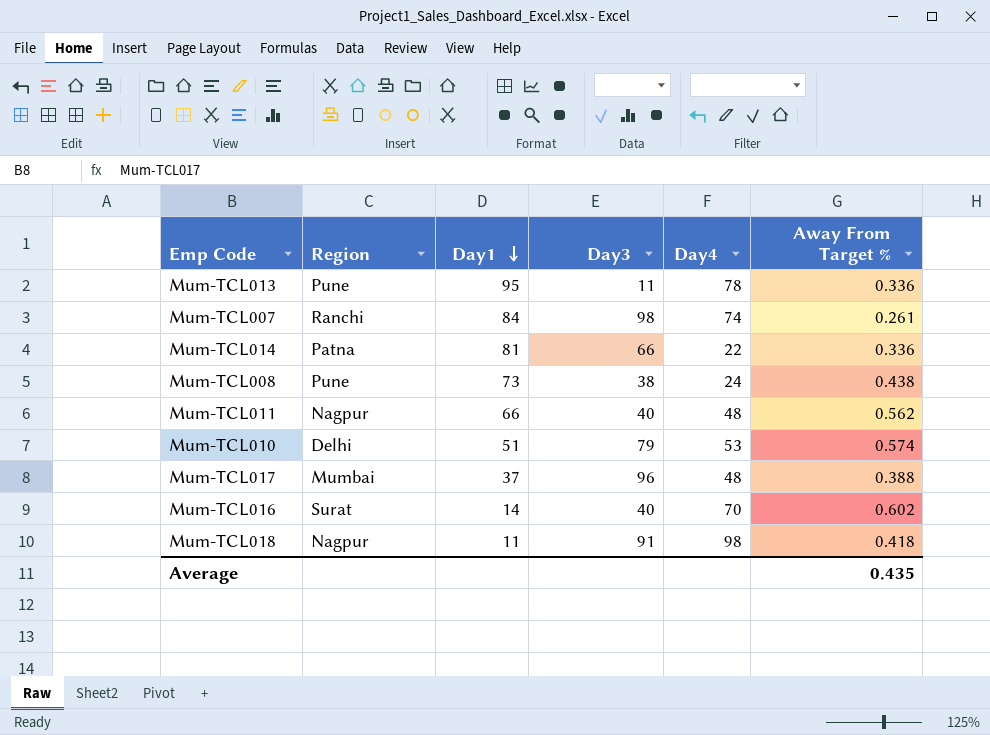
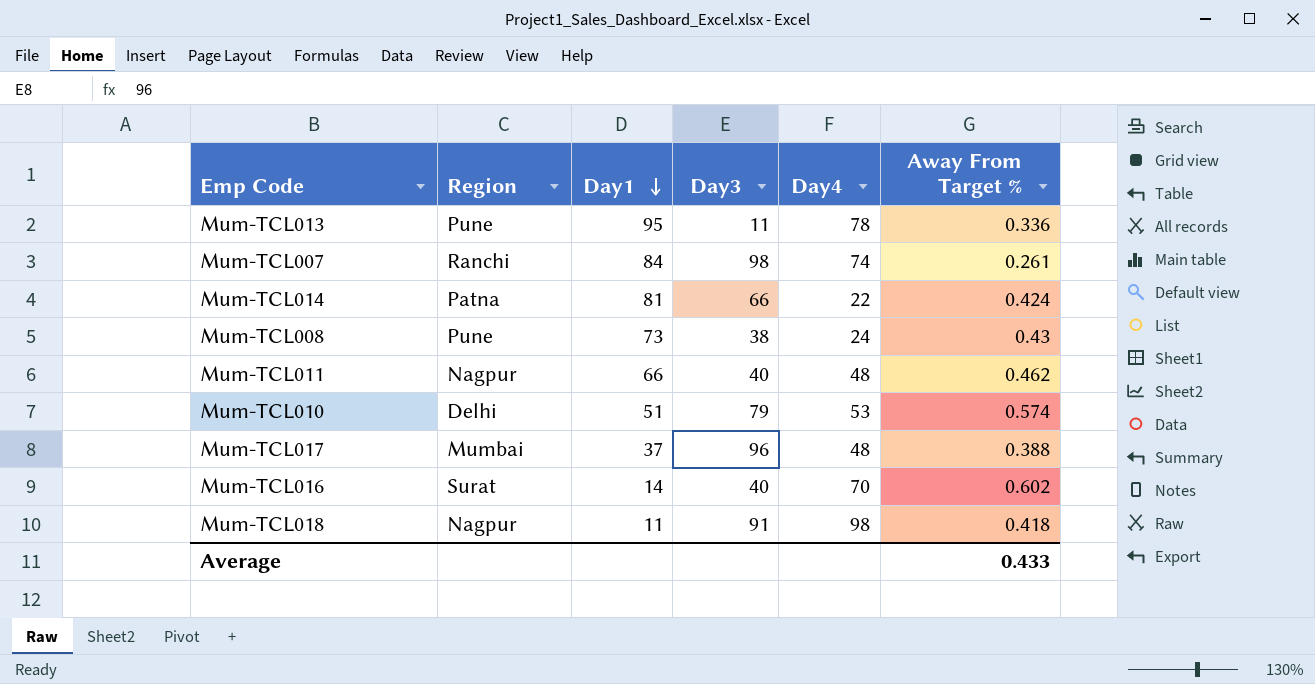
Mum-TCL014 | Away From Target %: 0.336 -> 0.424
Mum-TCL008 | Away From Target %: 0.438 -> 0.43
Mum-TCL011 | Away From Target %: 0.562 -> 0.462
Average | Away From Target %: 0.435 -> 0.433

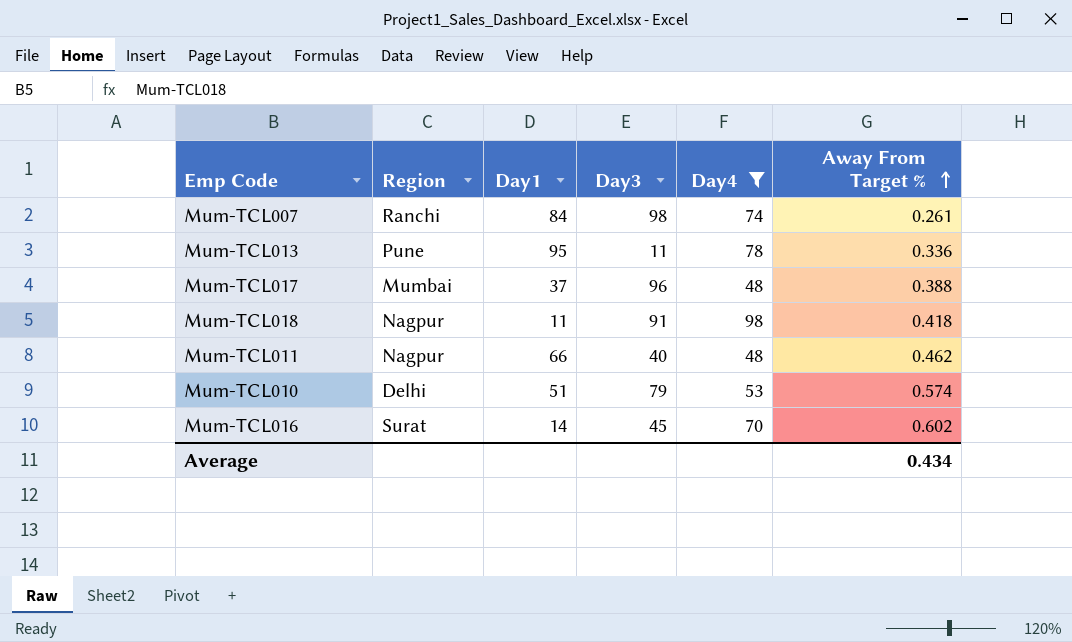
filter: none -> Day4 >= 48
row order: Day1 descending -> Away From Target % ascending
Mum-TCL016 | Day3: 40 -> 45
Average | Away From Target %: 0.433 -> 0.434

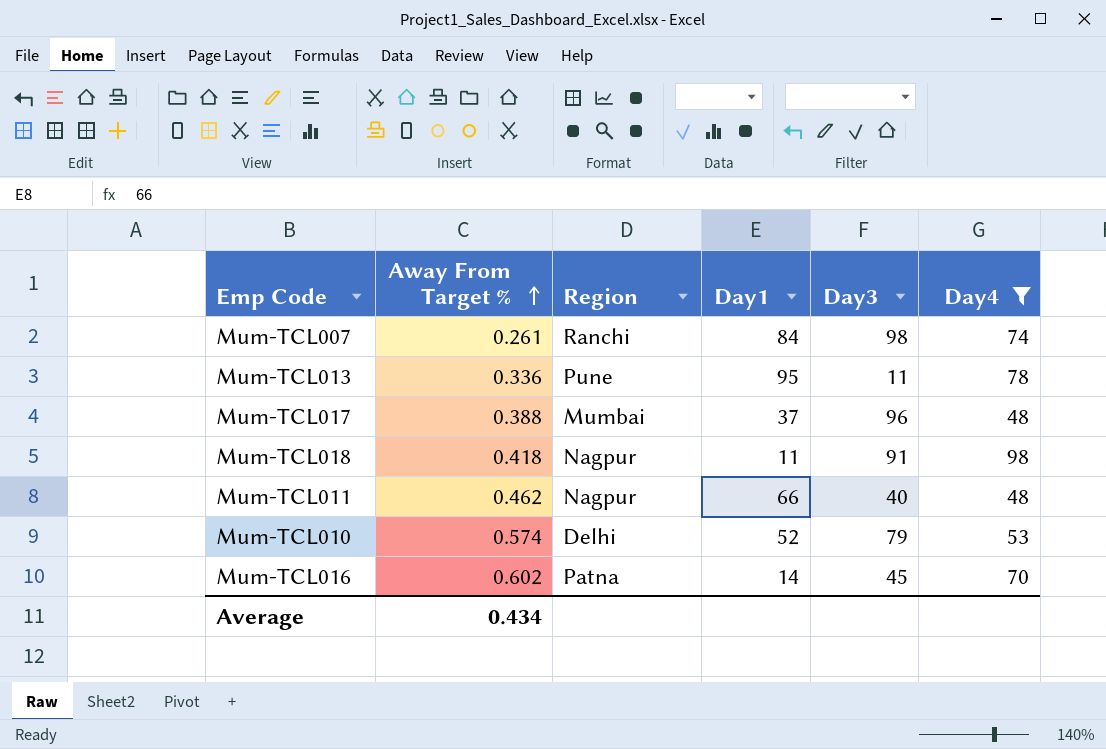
column Away From Target % | position: 6 -> 2
Mum-TCL010 | Day1: 51 -> 52
Mum-TCL016 | Region: Surat -> Patna

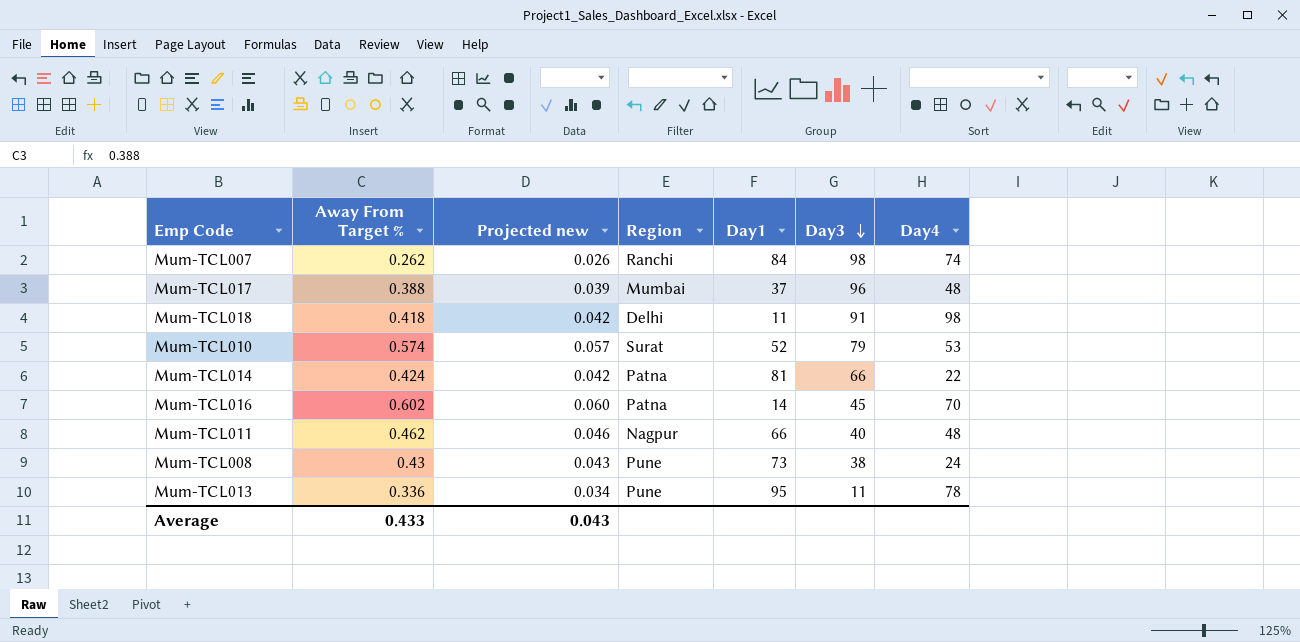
filter: Day4 >= 48 -> none
row order: Away From Target % ascending -> Day3 descending
column Projected new | formula: none -> [Away From Target %] * 0.1
Mum-TCL007 | Away From Target %: 0.261 -> 0.262
Mum-TCL018 | Region: Nagpur -> Delhi
Mum-TCL010 | Region: Delhi -> Surat
Average | Away From Target %: 0.434 -> 0.433

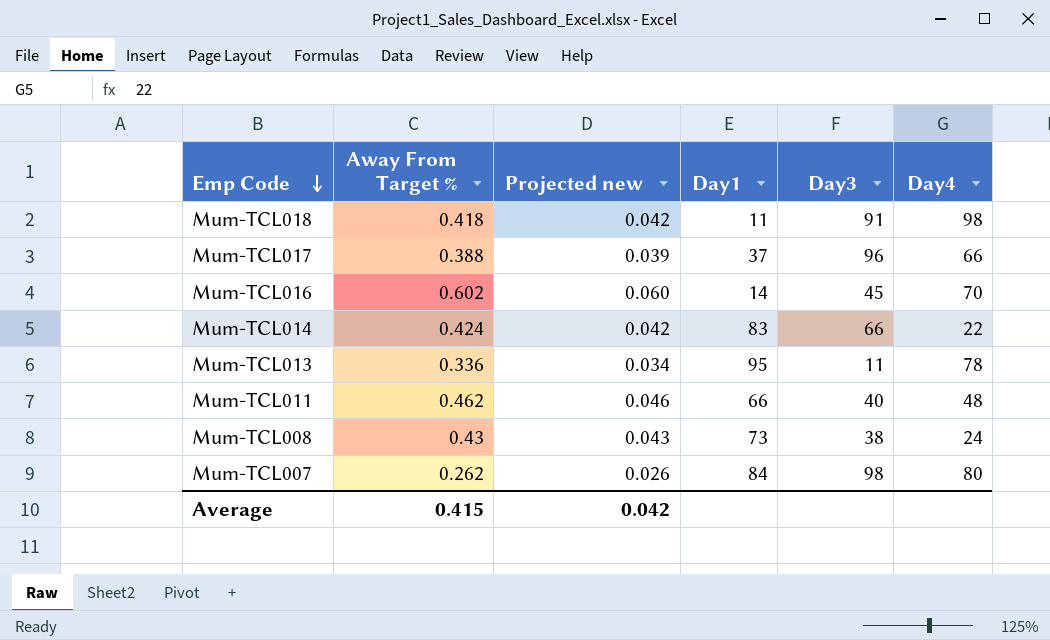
row order: Day3 descending -> Emp Code descending
column Region | position: 4 -> none
row Mum-TCL010: 0.574 | 0.057 | Surat | 52 | 79 | 53 -> none
Mum-TCL017 | Day4: 48 -> 66
Mum-TCL014 | Day1: 81 -> 83
Mum-TCL007 | Day4: 74 -> 80
Average | Away From Target %: 0.433 -> 0.415
Average | Projected new: 0.043 -> 0.042

